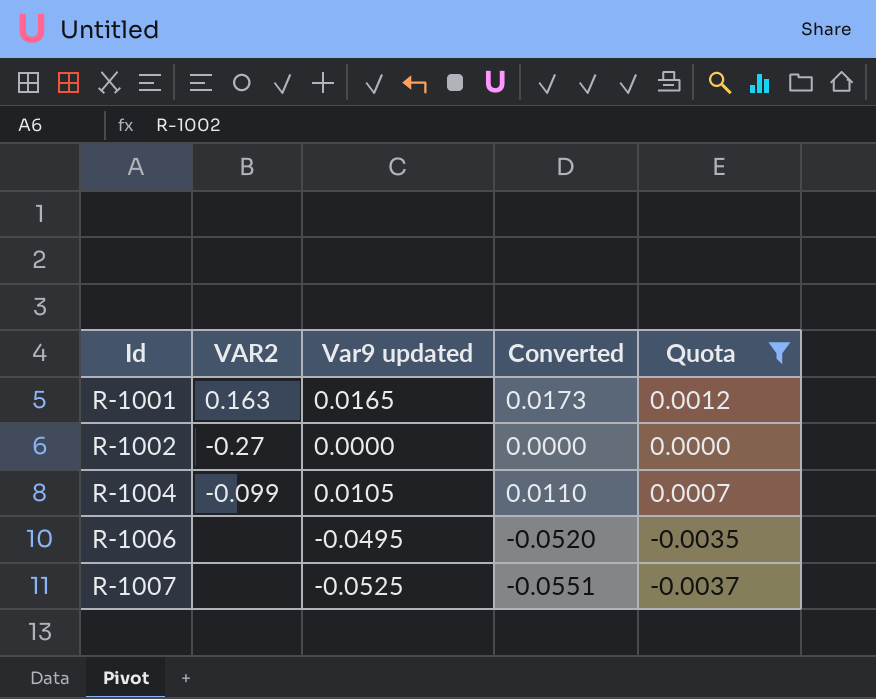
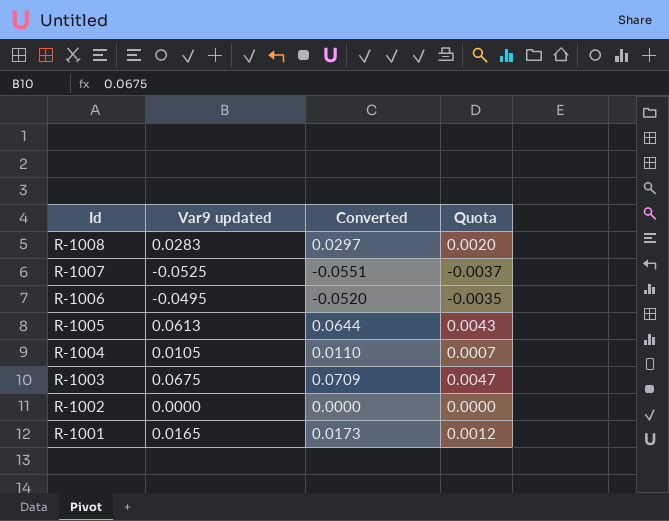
filter: Quota <= 0.0012 -> none
row order: Id ascending -> Id descending
column VAR2 | position: 2 -> none

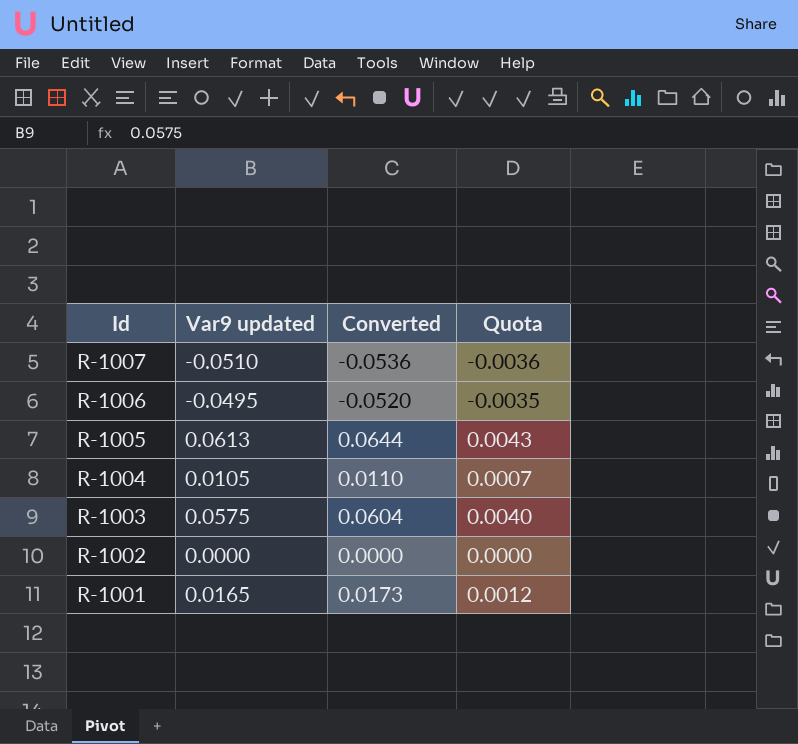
row R-1008: 0.0283 | 0.0297 | 0.0020 -> none
R-1007 | Var9 updated: -0.0525 -> -0.0510
R-1007 | Converted: -0.0551 -> -0.0536
R-1007 | Quota: -0.0037 -> -0.0036
R-1003 | Var9 updated: 0.0675 -> 0.0575
R-1003 | Converted: 0.0709 -> 0.0604
R-1003 | Quota: 0.0047 -> 0.0040

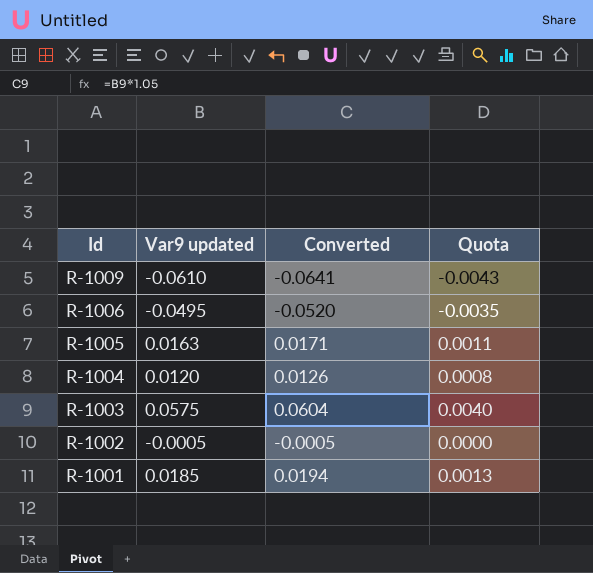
row R-1007: -0.0510 | -0.0536 | -0.0036 -> none
row R-1009: none -> -0.0610 | -0.0641 | -0.0043
R-1005 | Var9 updated: 0.0613 -> 0.0163
R-1005 | Converted: 0.0644 -> 0.0171
R-1005 | Quota: 0.0043 -> 0.0011
R-1004 | Var9 updated: 0.0105 -> 0.0120
R-1004 | Converted: 0.0110 -> 0.0126
R-1004 | Quota: 0.0007 -> 0.0008
R-1002 | Var9 updated: 0.0000 -> -0.0005
R-1002 | Converted: 0.0000 -> -0.0005
R-1001 | Var9 updated: 0.0165 -> 0.0185
R-1001 | Converted: 0.0173 -> 0.0194
R-1001 | Quota: 0.0012 -> 0.0013

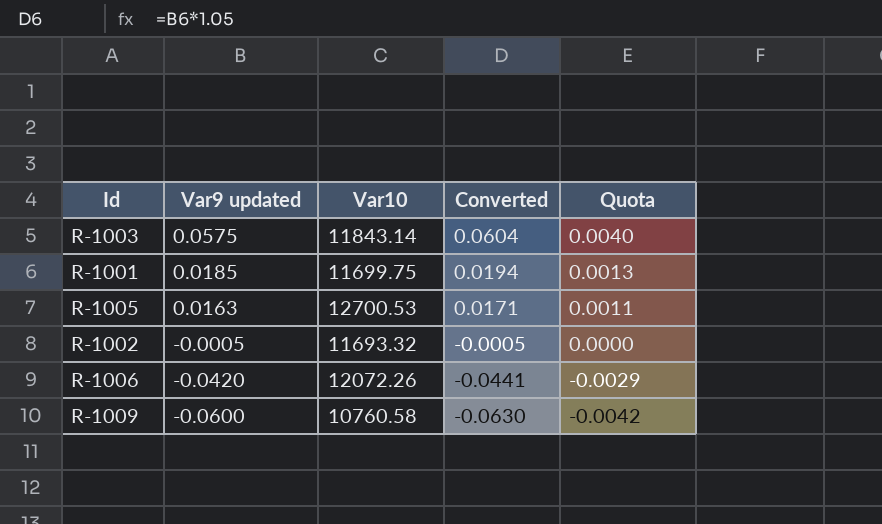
row order: Id descending -> Var9 updated descending
column Var10 | position: none -> 3
row R-1004: 0.0120 | 0.0126 | 0.0008 -> none
R-1006 | Var9 updated: -0.0495 -> -0.0420
R-1006 | Converted: -0.0520 -> -0.0441
R-1006 | Quota: -0.0035 -> -0.0029
R-1009 | Var9 updated: -0.0610 -> -0.0600
R-1009 | Converted: -0.0641 -> -0.0630
R-1009 | Quota: -0.0043 -> -0.0042

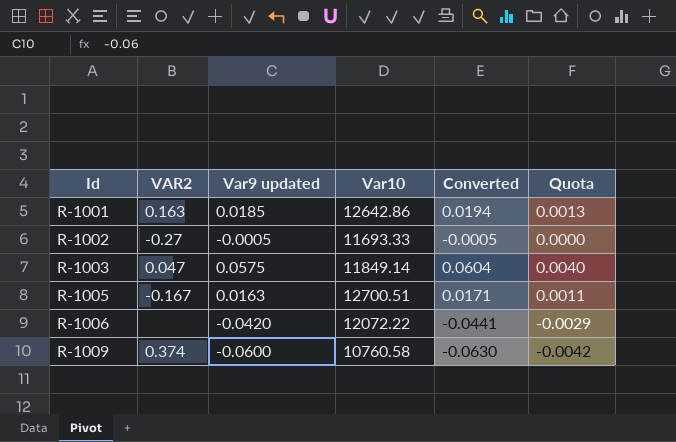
row order: Var9 updated descending -> Id ascending
column VAR2 | position: none -> 2
R-1001 | Var10: 11699.75 -> 12642.86
R-1002 | Var10: 11693.32 -> 11693.33
R-1003 | Var10: 11843.14 -> 11849.14
R-1005 | Var10: 12700.53 -> 12700.51
R-1006 | Var10: 12072.26 -> 12072.22

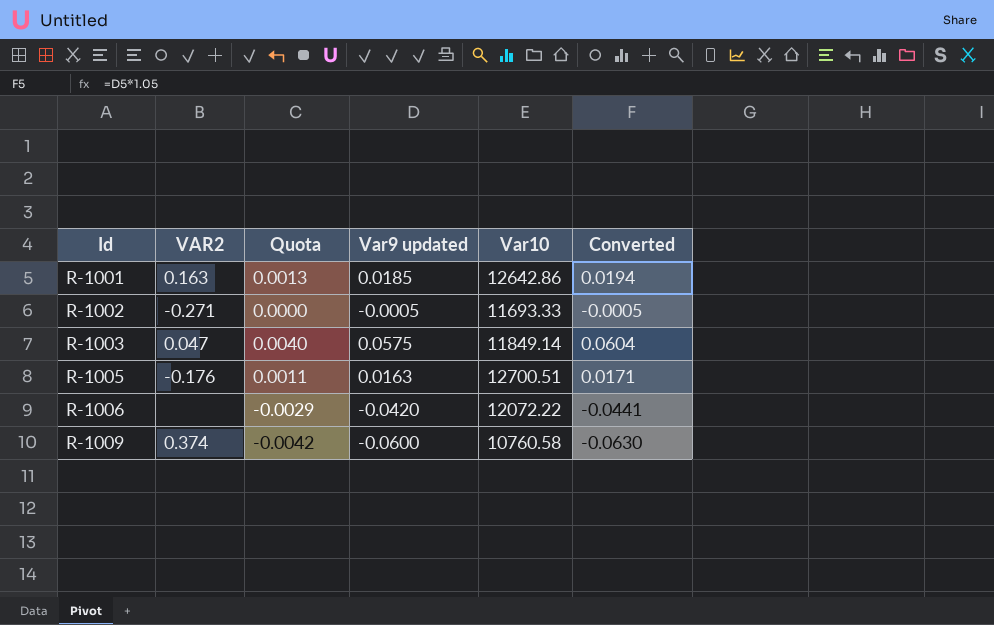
column Quota | position: 6 -> 3
R-1002 | VAR2: -0.27 -> -0.271
R-1005 | VAR2: -0.167 -> -0.176

